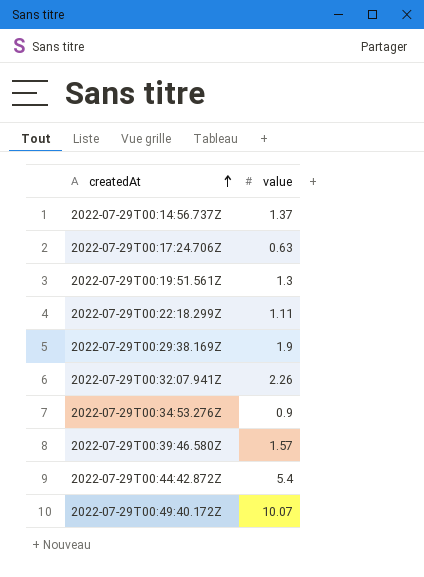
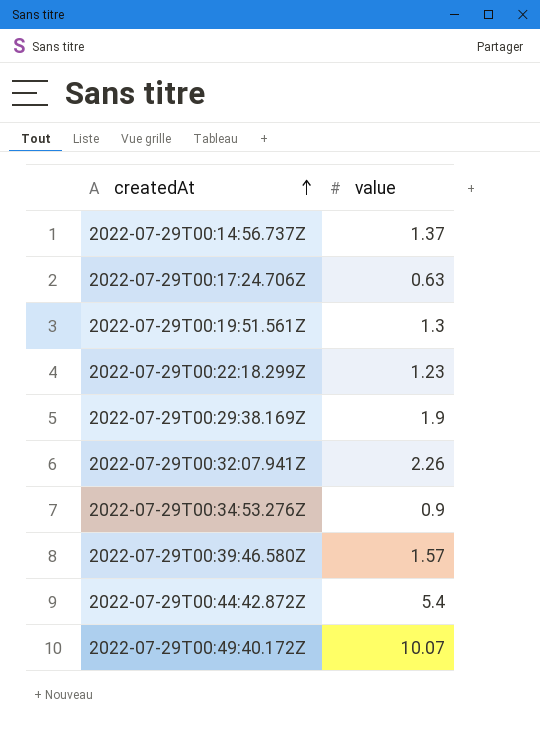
2022-07-29T00:22:18.299Z | value: 1.11 -> 1.23

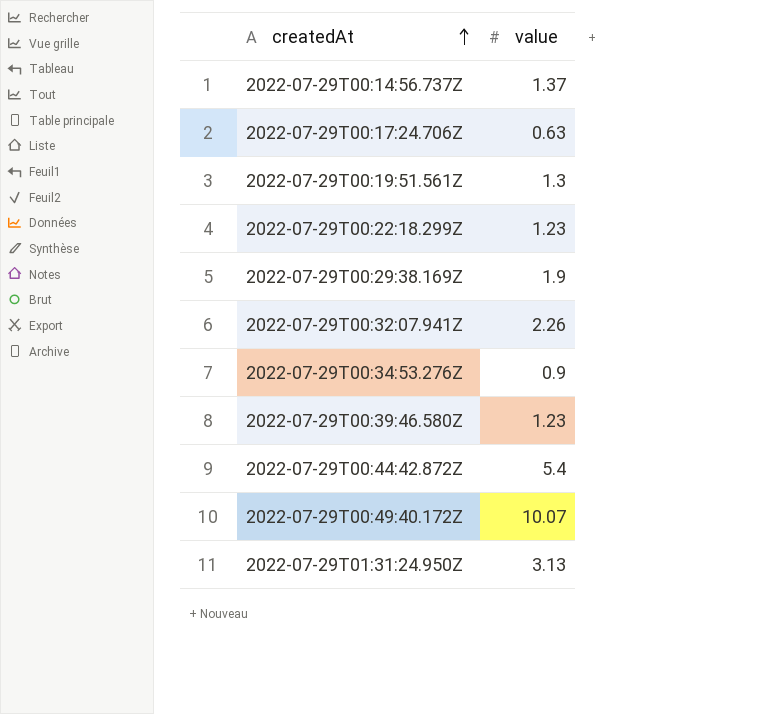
2022-07-29T00:39:46.580Z | value: 1.57 -> 1.23
row 2022-07-29T01:31:24.950Z: none -> 3.13

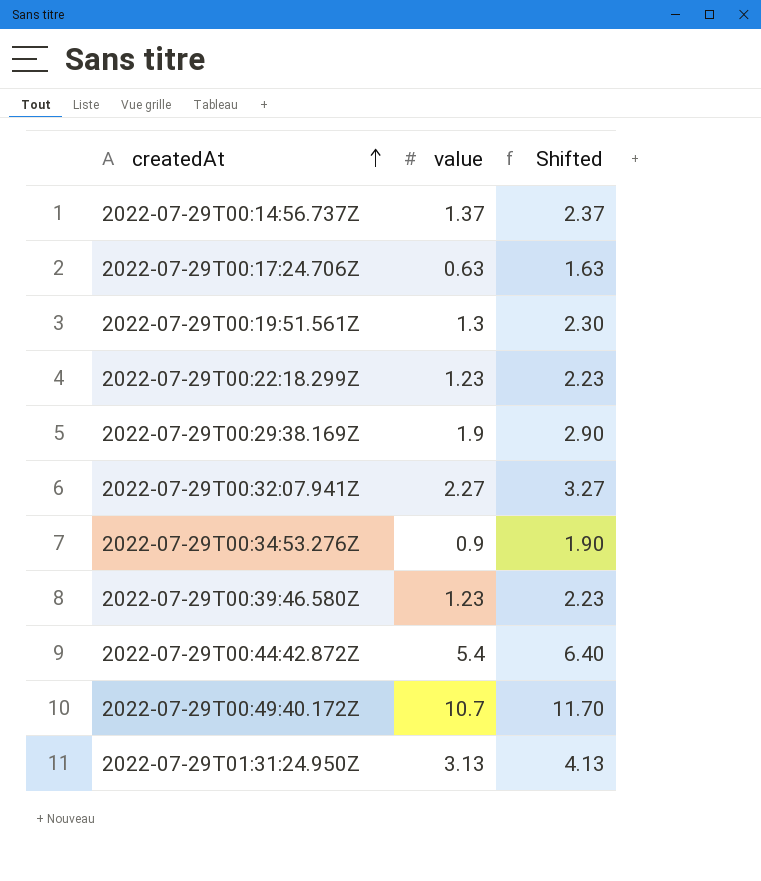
column Shifted | formula: none -> [value] + 1
2022-07-29T00:32:07.941Z | value: 2.26 -> 2.27
2022-07-29T00:49:40.172Z | value: 10.07 -> 10.7

